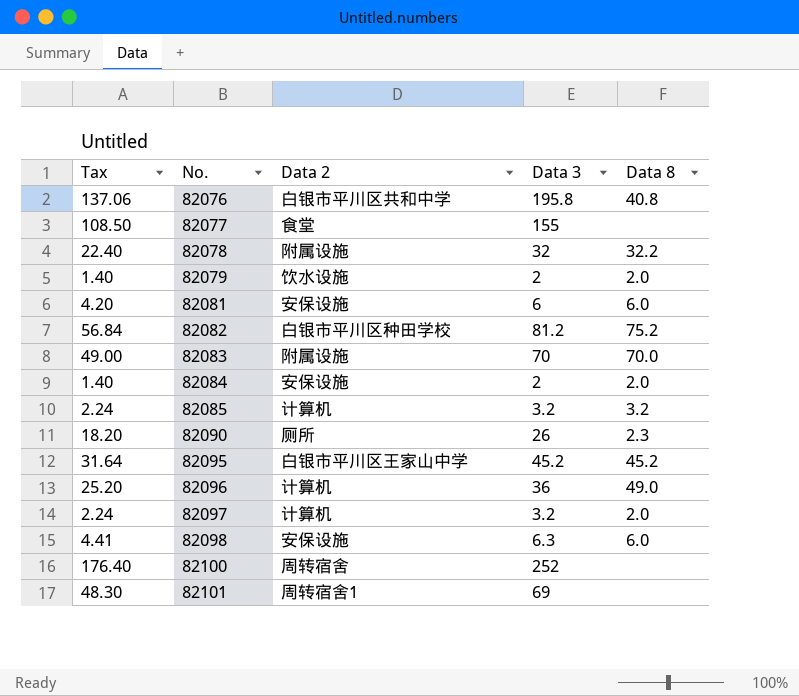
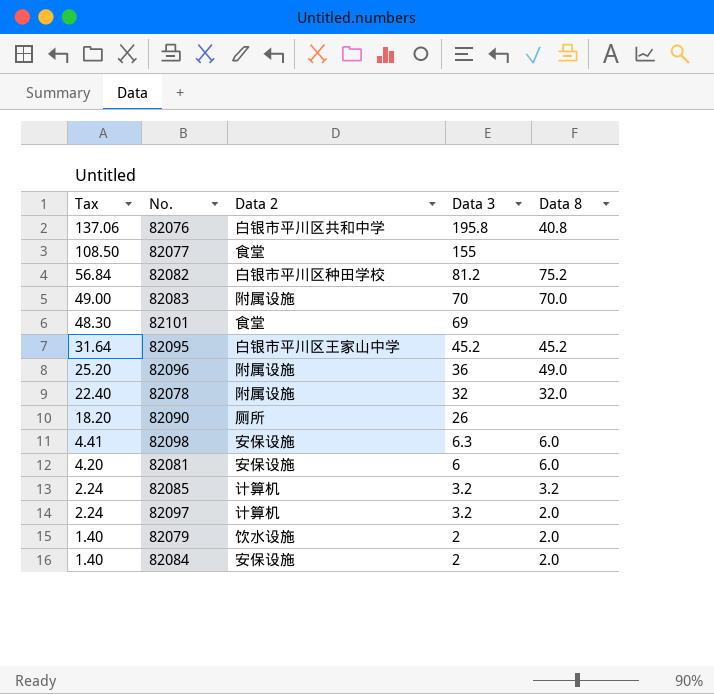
row order: No. ascending -> Tax descending
row 82100: 176.40 | 周转宿舍 | 252 | none -> none
82101 | Data 2: 周转宿舍1 -> 食堂
82096 | Data 2: 计算机 -> 附属设施
82078 | Data 8: 32.2 -> 32.0
82090 | Data 8: 2.3 -> none

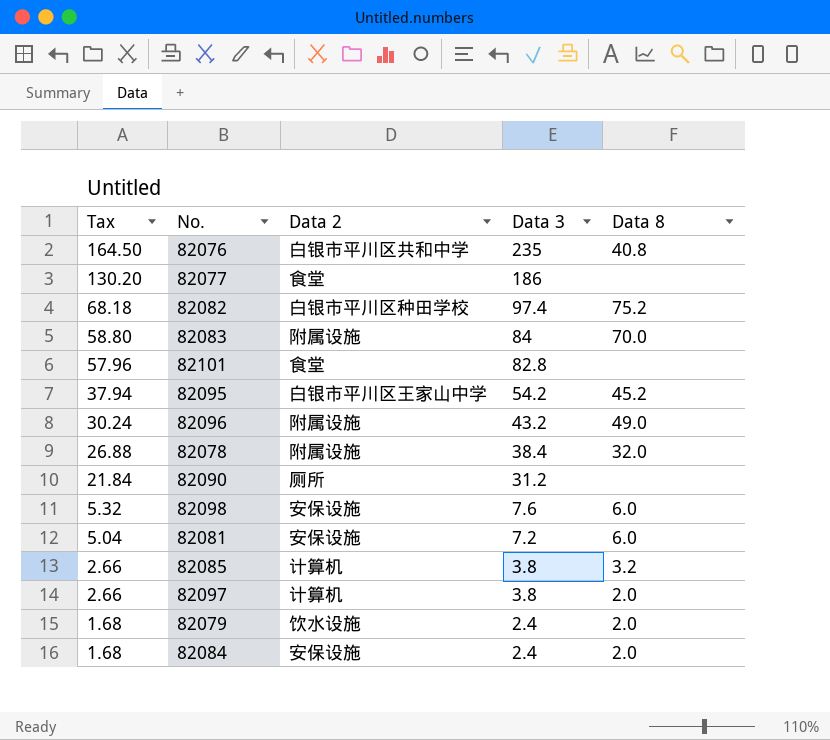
82076 | Tax: 137.06 -> 164.50
82076 | Data 3: 195.8 -> 235
82077 | Tax: 108.50 -> 130.20
82077 | Data 3: 155 -> 186
82082 | Tax: 56.84 -> 68.18
82082 | Data 3: 81.2 -> 97.4
82083 | Tax: 49.00 -> 58.80
82083 | Data 3: 70 -> 84
82101 | Tax: 48.30 -> 57.96
82101 | Data 3: 69 -> 82.8
82095 | Tax: 31.64 -> 37.94
82095 | Data 3: 45.2 -> 54.2
82096 | Tax: 25.20 -> 30.24
82096 | Data 3: 36 -> 43.2
82078 | Tax: 22.40 -> 26.88
82078 | Data 3: 32 -> 38.4
82090 | Tax: 18.20 -> 21.84
82090 | Data 3: 26 -> 31.2
82098 | Tax: 4.41 -> 5.32
82098 | Data 3: 6.3 -> 7.6
82081 | Tax: 4.20 -> 5.04
82081 | Data 3: 6 -> 7.2
82085 | Tax: 2.24 -> 2.66
82085 | Data 3: 3.2 -> 3.8
82097 | Tax: 2.24 -> 2.66
82097 | Data 3: 3.2 -> 3.8
82079 | Tax: 1.40 -> 1.68
82079 | Data 3: 2 -> 2.4
82084 | Tax: 1.40 -> 1.68
82084 | Data 3: 2 -> 2.4

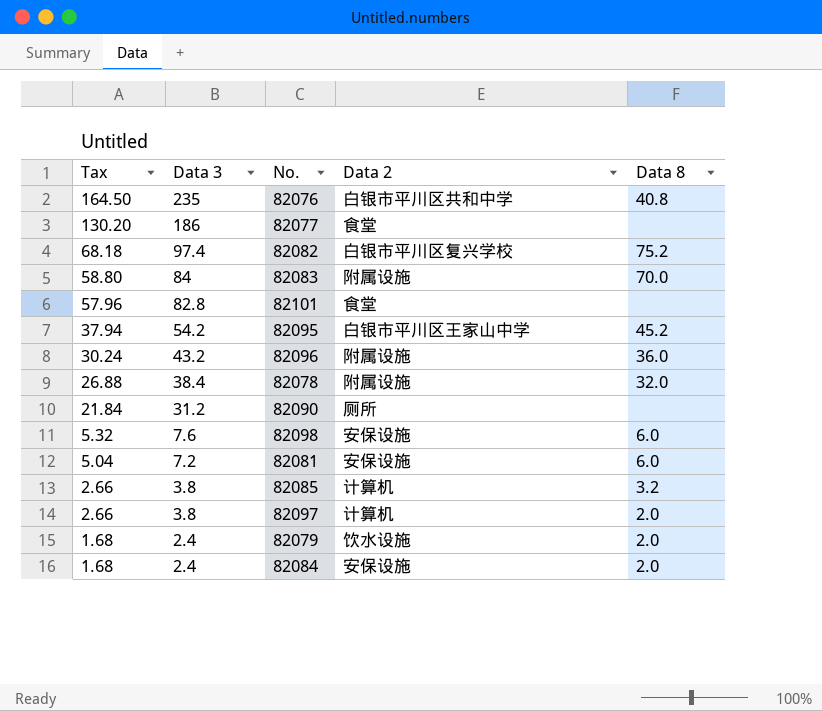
column Data 3 | position: 4 -> 2
82082 | Data 2: 白银市平川区种田学校 -> 白银市平川区复兴学校
82096 | Data 8: 49.0 -> 36.0

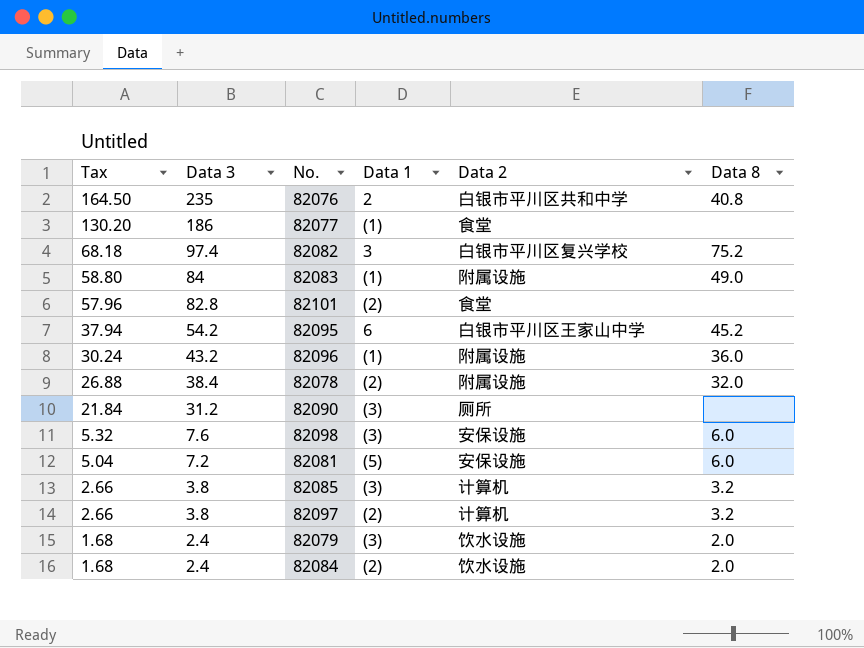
column Data 1 | position: none -> 4
82083 | Data 8: 70.0 -> 49.0
82097 | Data 8: 2.0 -> 3.2
82084 | Data 2: 安保设施 -> 饮水设施

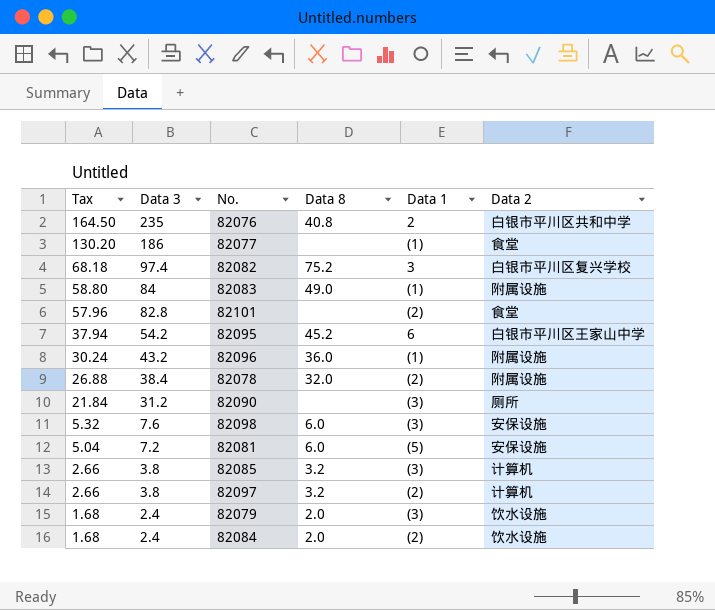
column Data 8 | position: 6 -> 4

